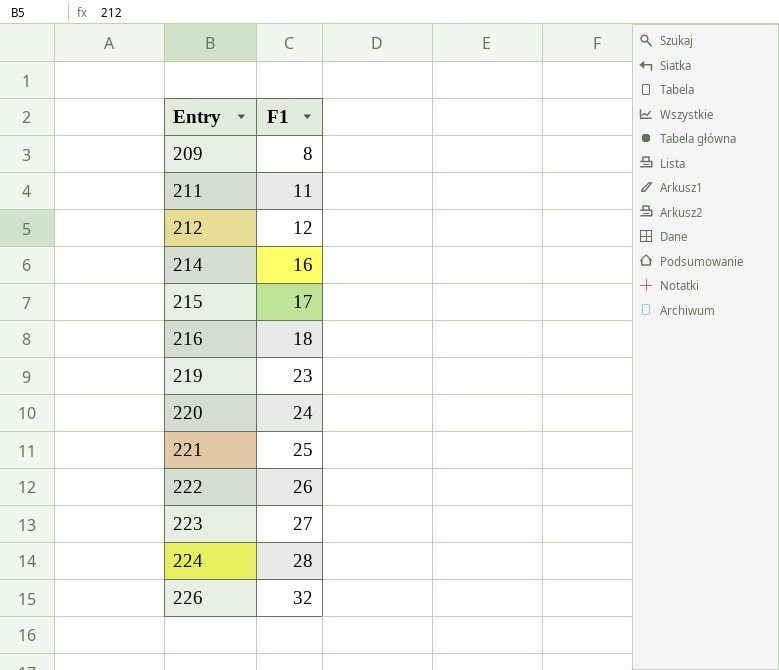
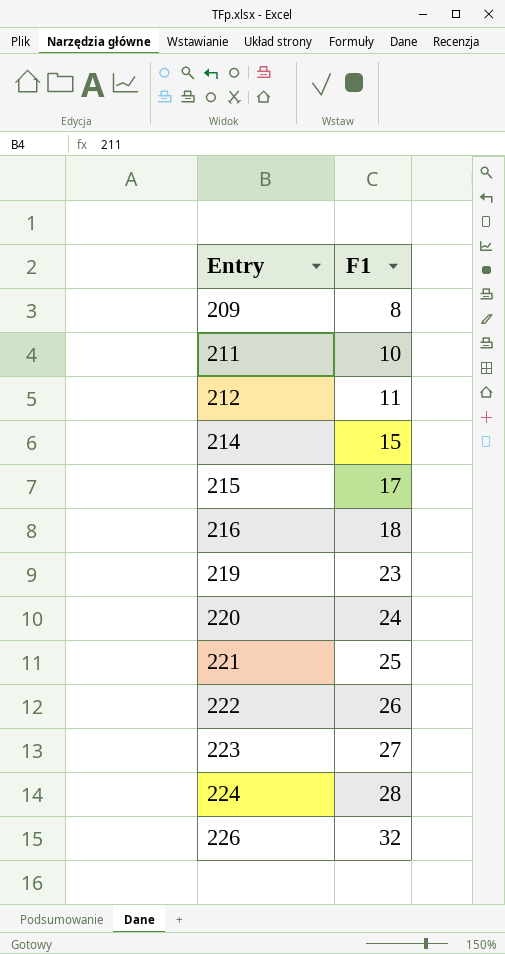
211 | F1: 11 -> 10
212 | F1: 12 -> 11
214 | F1: 16 -> 15

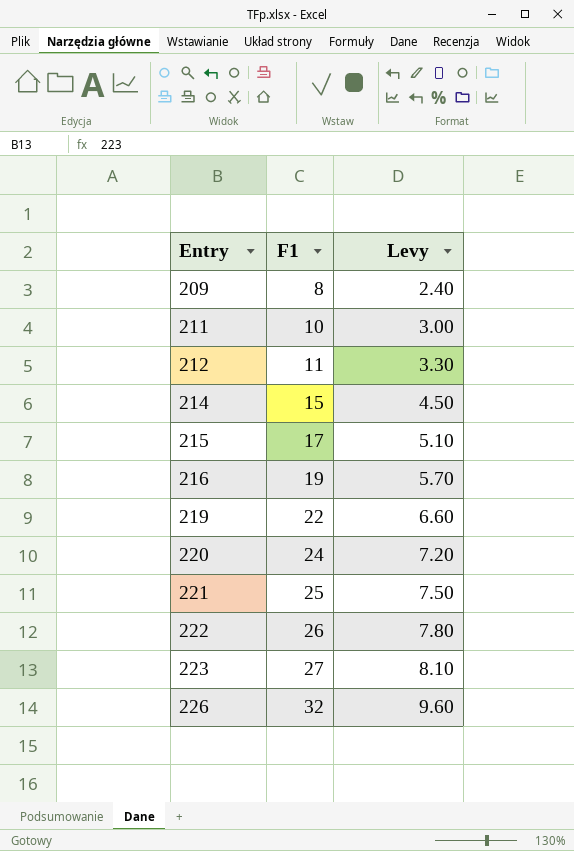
column Levy | formula: none -> [F1] * 0.3
row 224: 28 -> none
216 | F1: 18 -> 19
219 | F1: 23 -> 22

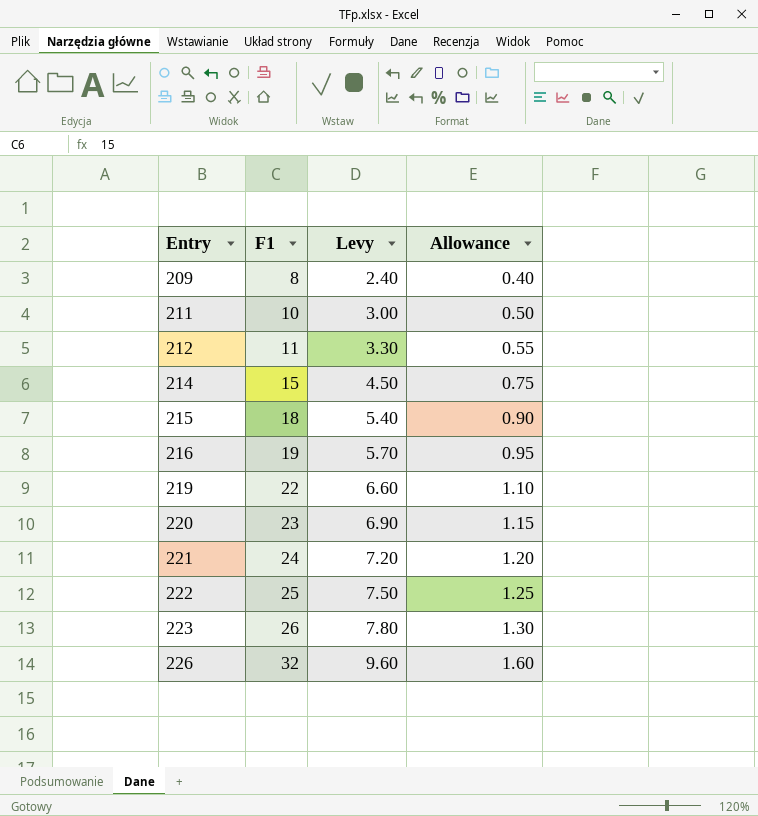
column Allowance | formula: none -> [F1] * 0.05
215 | F1: 17 -> 18
215 | Levy: 5.10 -> 5.40
220 | F1: 24 -> 23
220 | Levy: 7.20 -> 6.90
221 | F1: 25 -> 24
221 | Levy: 7.50 -> 7.20
222 | F1: 26 -> 25
222 | Levy: 7.80 -> 7.50
223 | F1: 27 -> 26
223 | Levy: 8.10 -> 7.80

